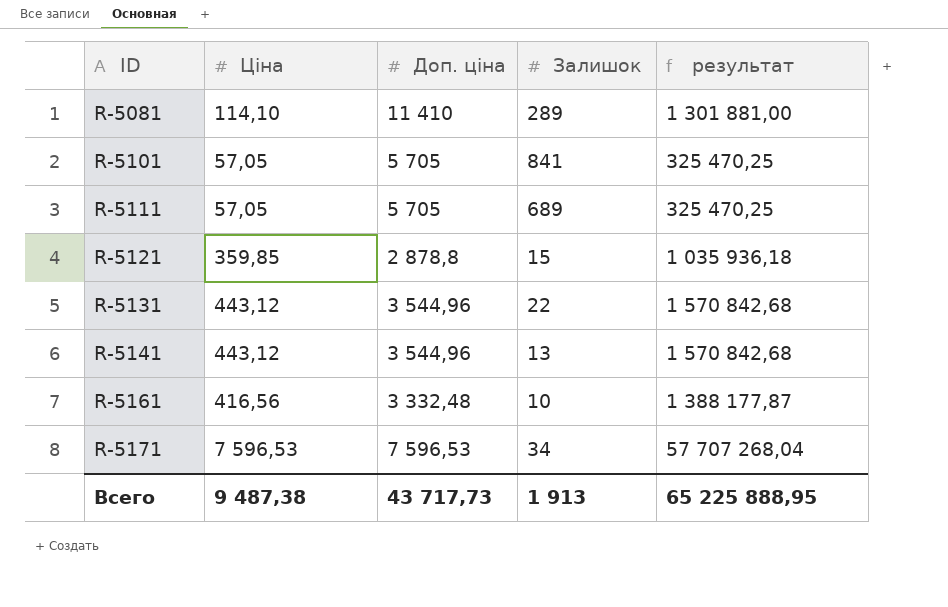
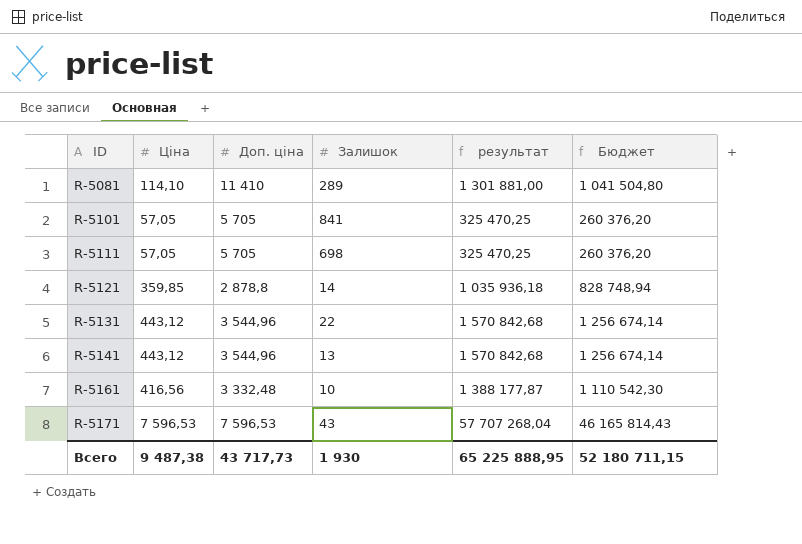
column Бюджет | formula: none -> [результат] * 0,8
R-5111 | Залишок: 689 -> 698
R-5121 | Залишок: 15 -> 14
R-5171 | Залишок: 34 -> 43
Всего | Залишок: 1 913 -> 1 930

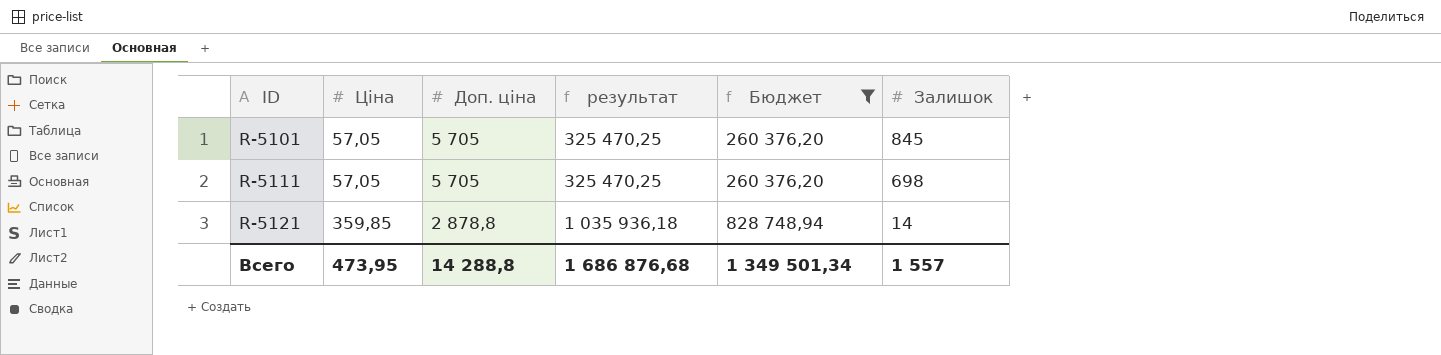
filter: none -> Бюджет <= 828 748,94
column Залишок | position: 4 -> 6
R-5101 | Залишок: 841 -> 845
Всего | Ціна: 9 487,38 -> 473,95
Всего | Доп. ціна: 43 717,73 -> 14 288,8
Всего | результат: 65 225 888,95 -> 1 686 876,68
Всего | Бюджет: 52 180 711,15 -> 1 349 501,34
Всего | Залишок: 1 930 -> 1 557

